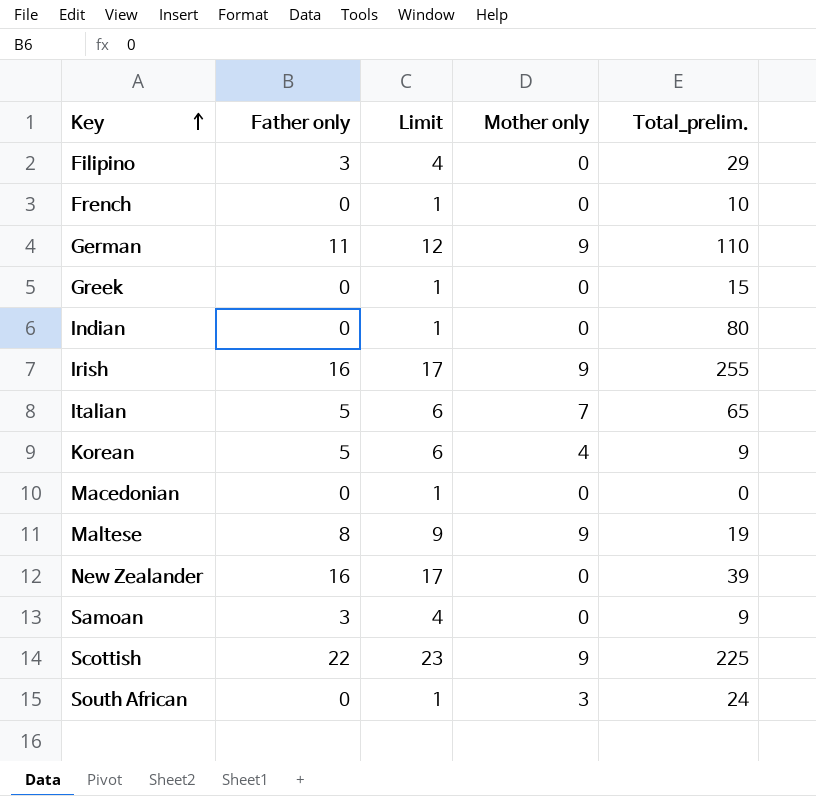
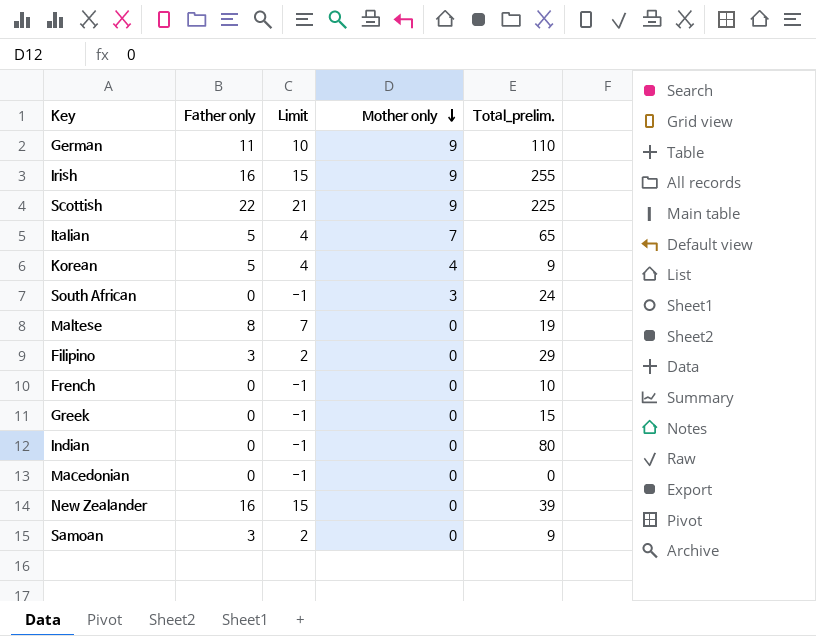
row order: Key ascending -> Mother only descending
column Limit | formula: [Father only] + 1 -> [Father only] - 1
Maltese | Mother only: 9 -> 0

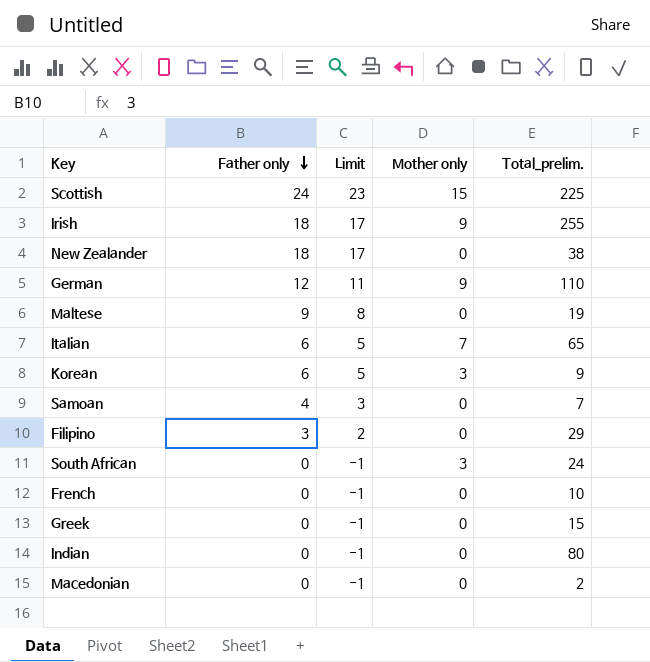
row order: Mother only descending -> Father only descending
Scottish | Father only: 22 -> 24
Scottish | Limit: 21 -> 23
Scottish | Mother only: 9 -> 15
Irish | Father only: 16 -> 18
Irish | Limit: 15 -> 17
New Zealander | Father only: 16 -> 18
New Zealander | Limit: 15 -> 17
New Zealander | Total_prelim.: 39 -> 38
German | Father only: 11 -> 12
German | Limit: 10 -> 11
Maltese | Father only: 8 -> 9
Maltese | Limit: 7 -> 8
Italian | Father only: 5 -> 6
Italian | Limit: 4 -> 5
Korean | Father only: 5 -> 6
Korean | Limit: 4 -> 5
Korean | Mother only: 4 -> 3
Samoan | Father only: 3 -> 4
Samoan | Limit: 2 -> 3
Samoan | Total_prelim.: 9 -> 7
Macedonian | Total_prelim.: 0 -> 2

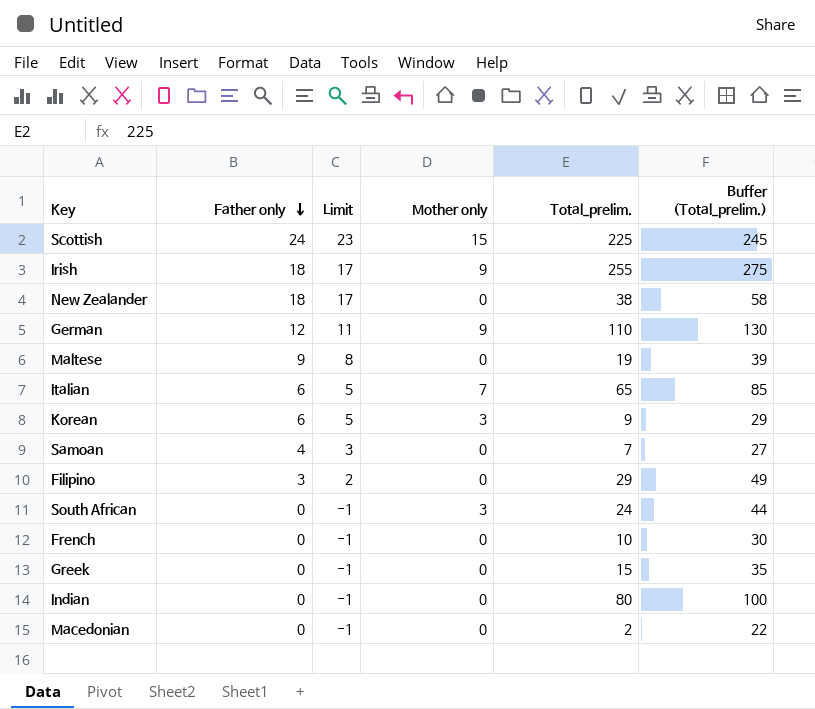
column Buffer (Total_prelim.) | formula: none -> [Total_prelim.] + 20

